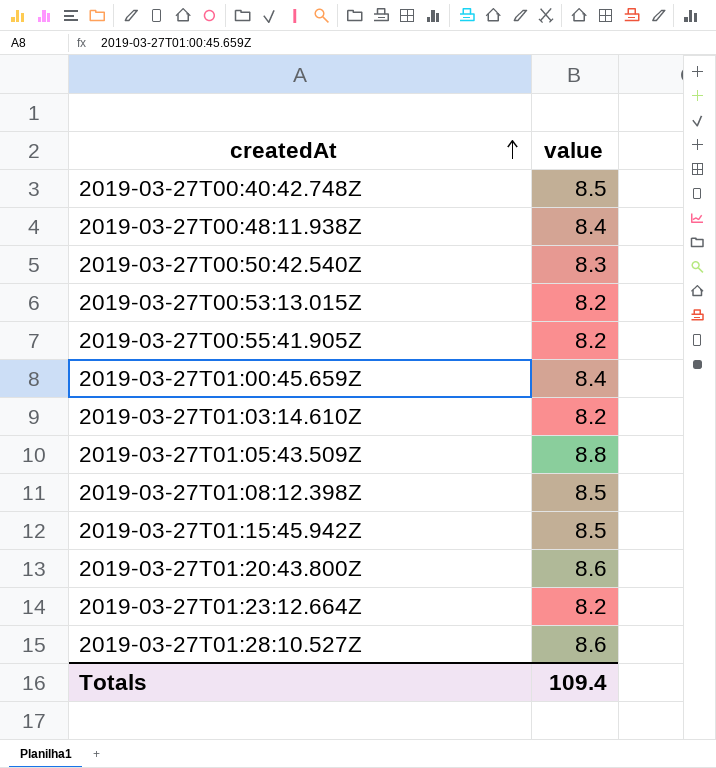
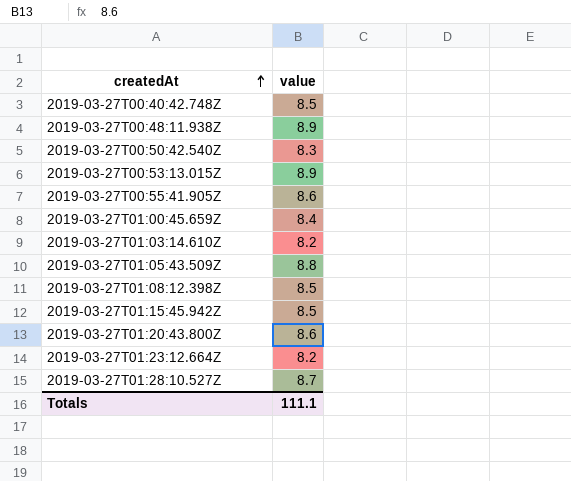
2019-03-27T00:48:11.938Z | value: 8.4 -> 8.9
2019-03-27T00:53:13.015Z | value: 8.2 -> 8.9
2019-03-27T00:55:41.905Z | value: 8.2 -> 8.6
2019-03-27T01:28:10.527Z | value: 8.6 -> 8.7
Totals | value: 109.4 -> 111.1

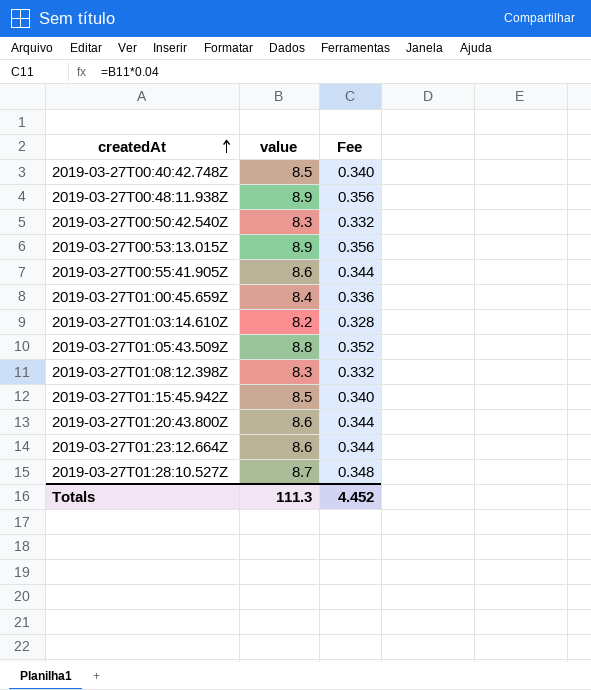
column Fee | formula: none -> [value] * 0.04
2019-03-27T01:08:12.398Z | value: 8.5 -> 8.3
2019-03-27T01:23:12.664Z | value: 8.2 -> 8.6
Totals | value: 111.1 -> 111.3

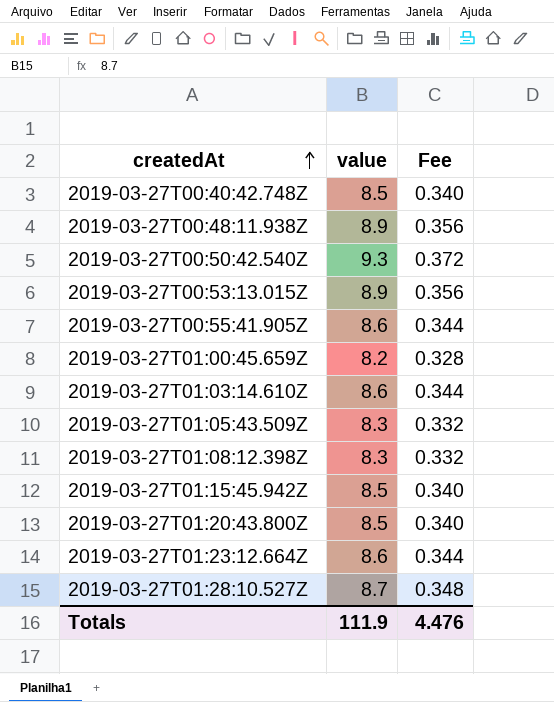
2019-03-27T00:50:42.540Z | value: 8.3 -> 9.3
2019-03-27T00:50:42.540Z | Fee: 0.332 -> 0.372
2019-03-27T01:00:45.659Z | value: 8.4 -> 8.2
2019-03-27T01:00:45.659Z | Fee: 0.336 -> 0.328
2019-03-27T01:03:14.610Z | value: 8.2 -> 8.6
2019-03-27T01:03:14.610Z | Fee: 0.328 -> 0.344
2019-03-27T01:05:43.509Z | value: 8.8 -> 8.3
2019-03-27T01:05:43.509Z | Fee: 0.352 -> 0.332
2019-03-27T01:20:43.800Z | value: 8.6 -> 8.5
2019-03-27T01:20:43.800Z | Fee: 0.344 -> 0.340
Totals | value: 111.3 -> 111.9
Totals | Fee: 4.452 -> 4.476

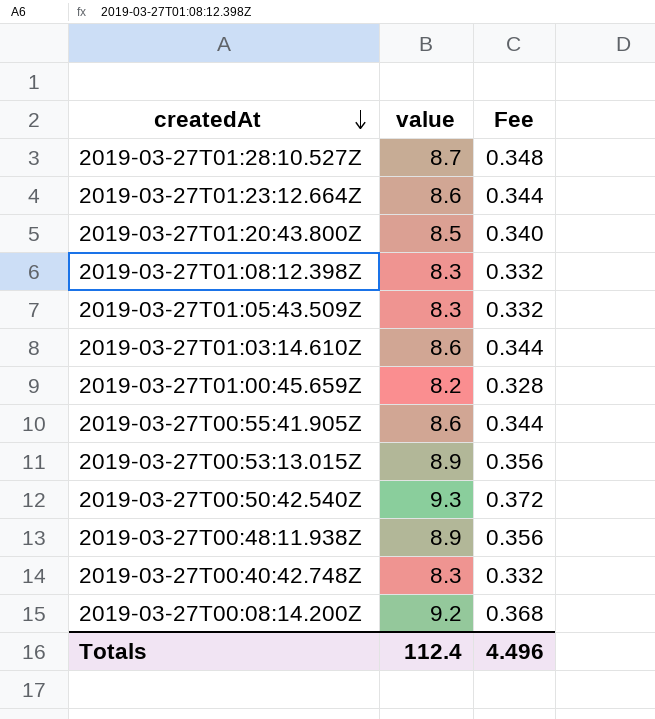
row order: createdAt ascending -> createdAt descending
row 2019-03-27T01:15:45.942Z: 8.5 | 0.340 -> none
2019-03-27T00:40:42.748Z | value: 8.5 -> 8.3
2019-03-27T00:40:42.748Z | Fee: 0.340 -> 0.332
row 2019-03-27T00:08:14.200Z: none -> 9.2 | 0.368
Totals | value: 111.9 -> 112.4
Totals | Fee: 4.476 -> 4.496

